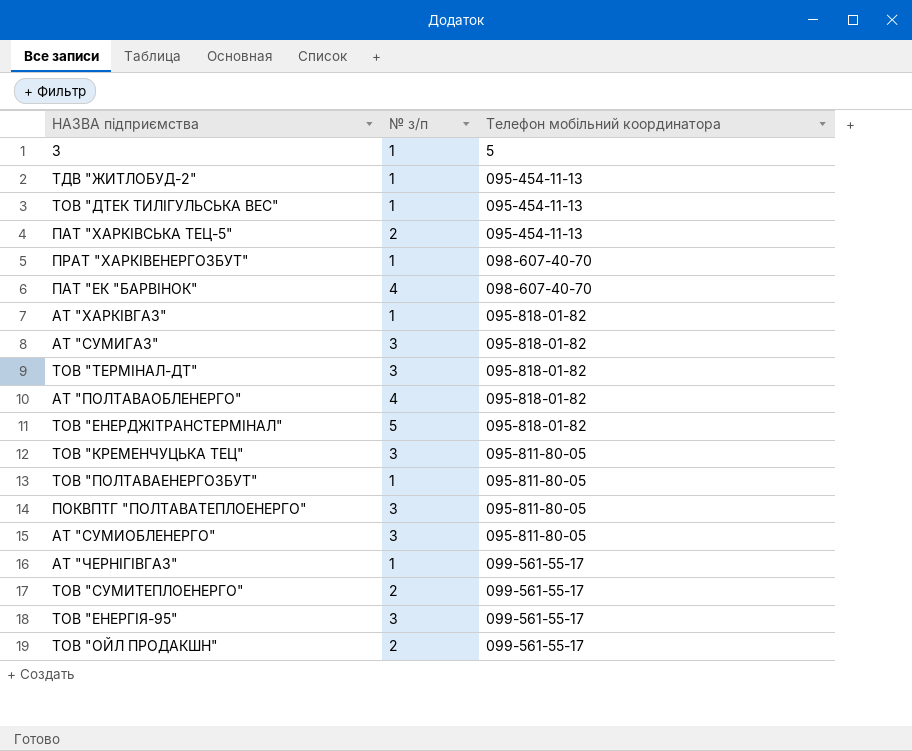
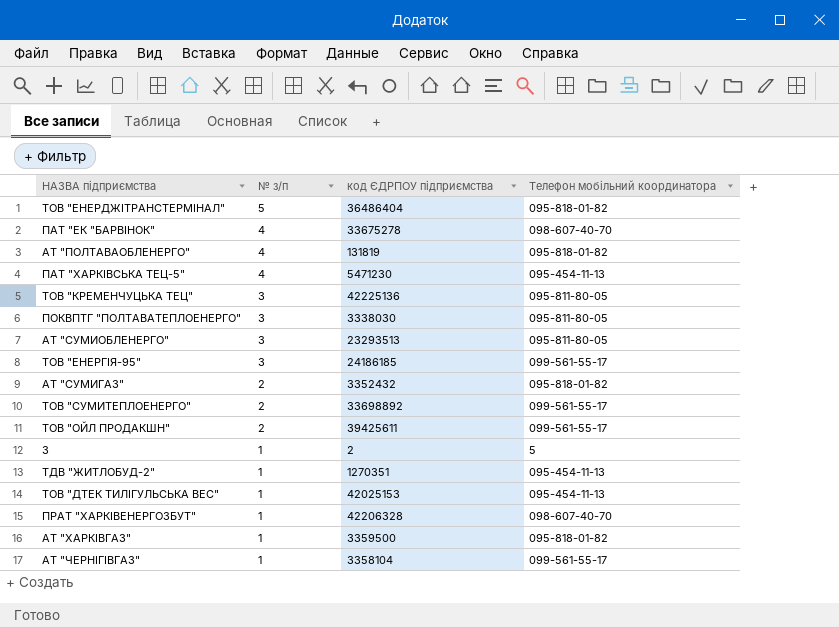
row order: none -> № з/п descending
column код ЄДРПОУ підприємства | position: none -> 3
row ТОВ "ТЕРМІНАЛ-ДТ": 3 | 095-818-01-82 -> none
row ТОВ "ПОЛТАВАЕНЕРГОЗБУТ": 1 | 095-811-80-05 -> none
ПАТ "ХАРКІВСЬКА ТЕЦ-5" | № з/п: 2 -> 4
АТ "СУМИГАЗ" | № з/п: 3 -> 2

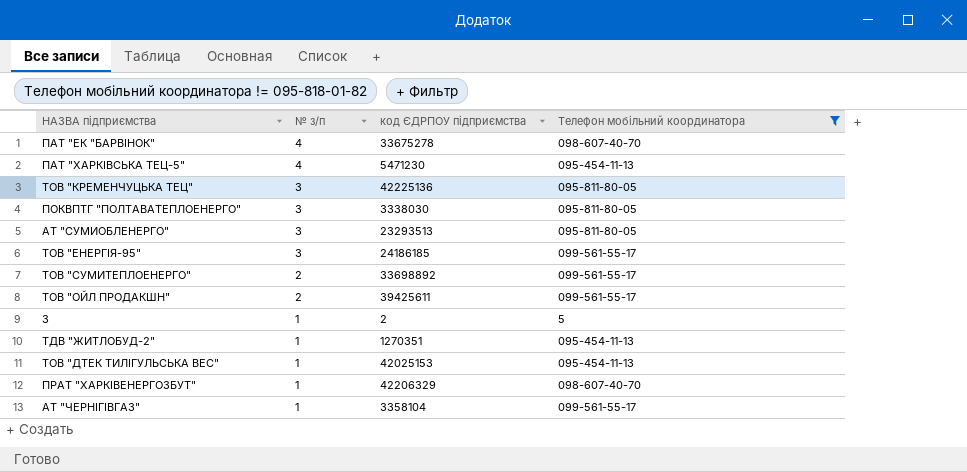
filter: none -> Телефон мобільний координатора != 095-818-01-82
ПРАТ "ХАРКІВЕНЕРГОЗБУТ" | код ЄДРПОУ підприємства: 42206328 -> 42206329

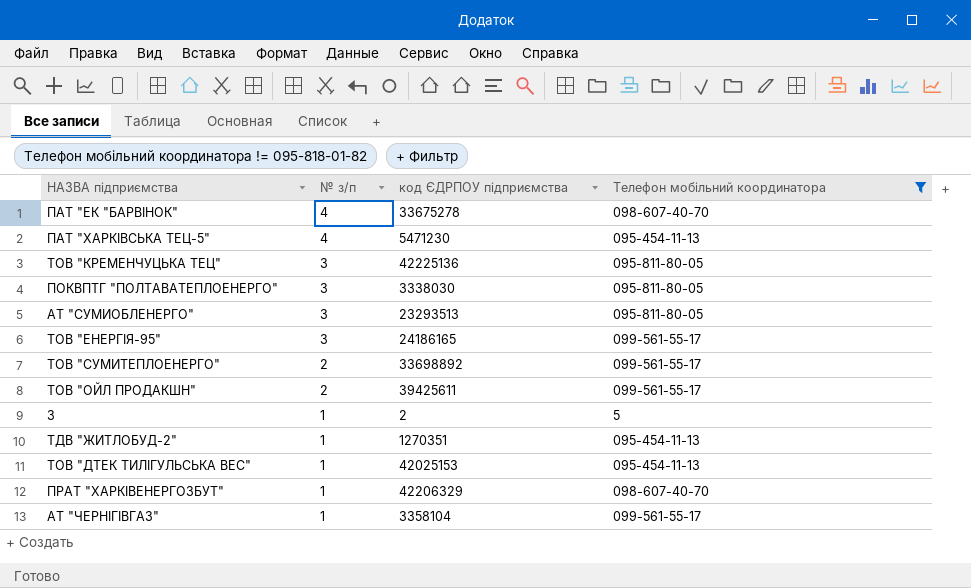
ТОВ "ЕНЕРГІЯ-95" | код ЄДРПОУ підприємства: 24186185 -> 24186165

